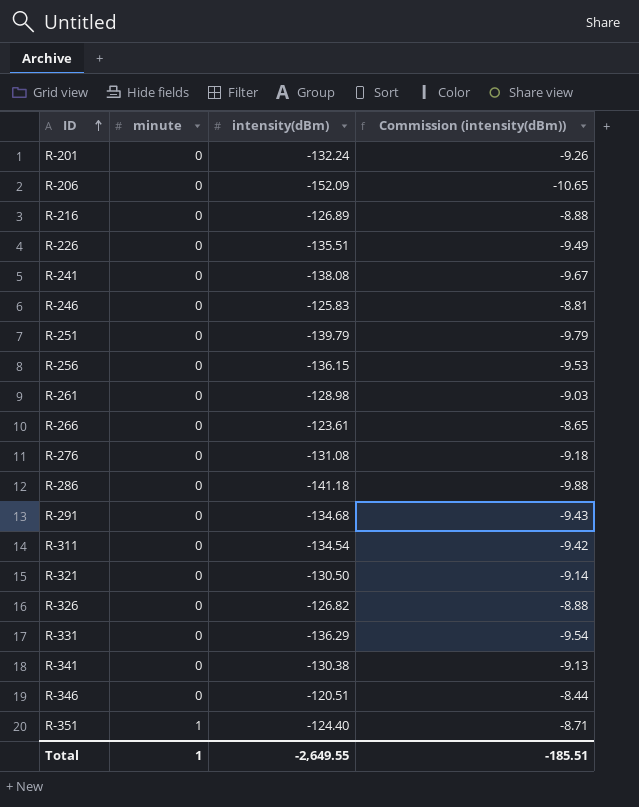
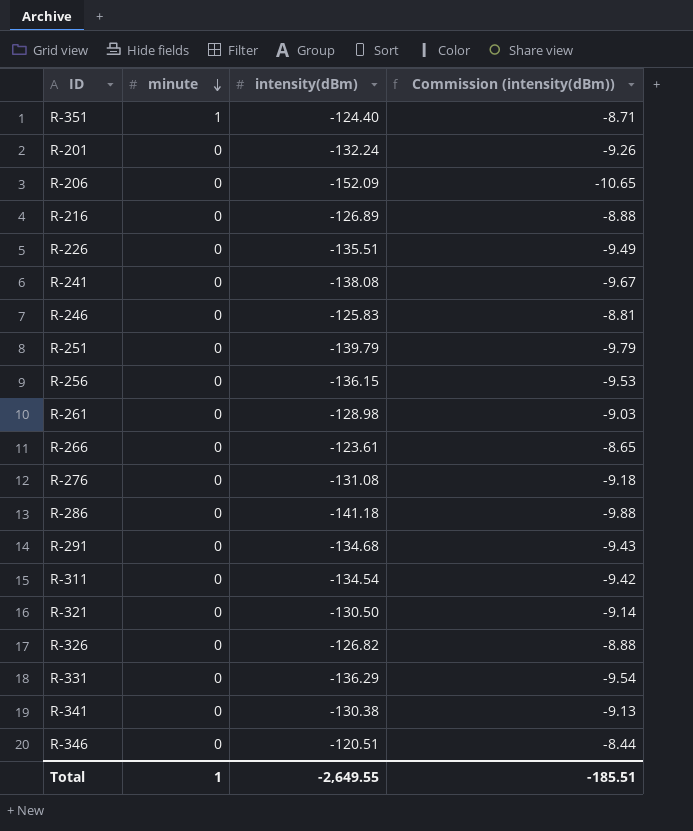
row order: ID ascending -> minute descending

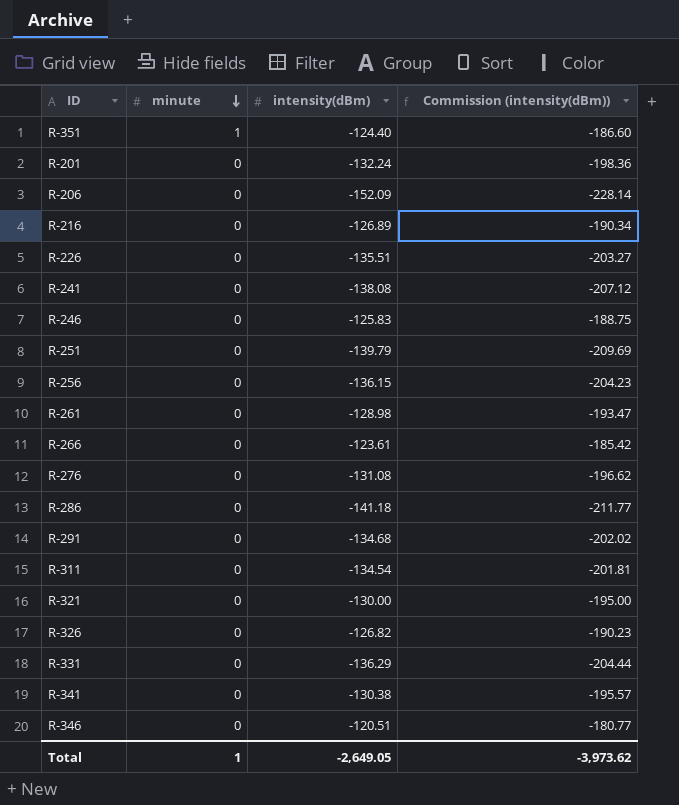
column Commission (intensity(dBm)) | formula: [intensity(dBm)] * 0.07 -> [intensity(dBm)] * 1.5
R-321 | intensity(dBm): -130.50 -> -130.00
Total | intensity(dBm): -2,649.55 -> -2,649.05
Total | Commission (intensity(dBm)): -185.51 -> -3,973.62

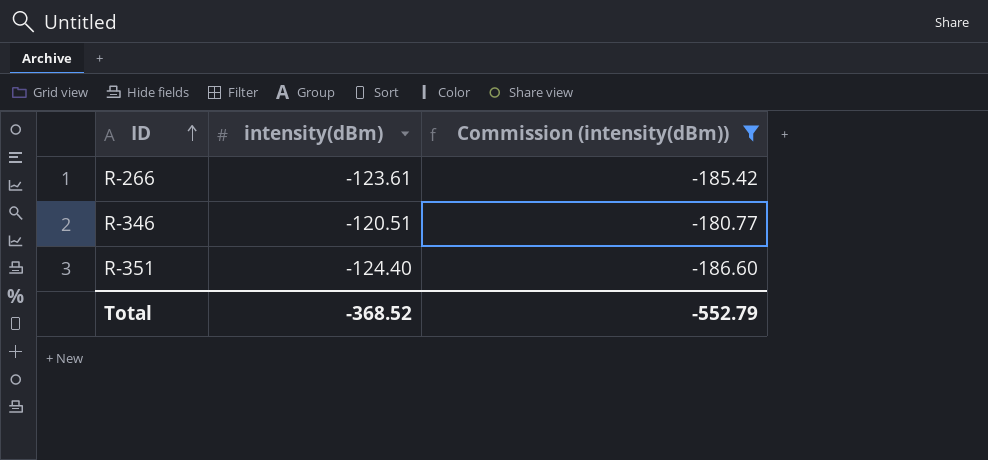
filter: none -> Commission (intensity(dBm)) >= -186.60
row order: minute descending -> ID ascending
column minute | position: 2 -> none
Total | intensity(dBm): -2,649.05 -> -368.52
Total | Commission (intensity(dBm)): -3,973.62 -> -552.79

